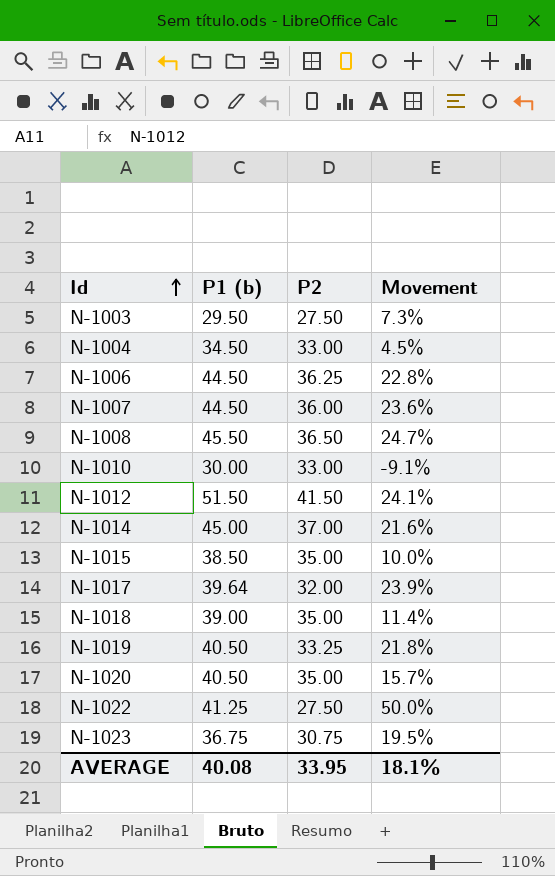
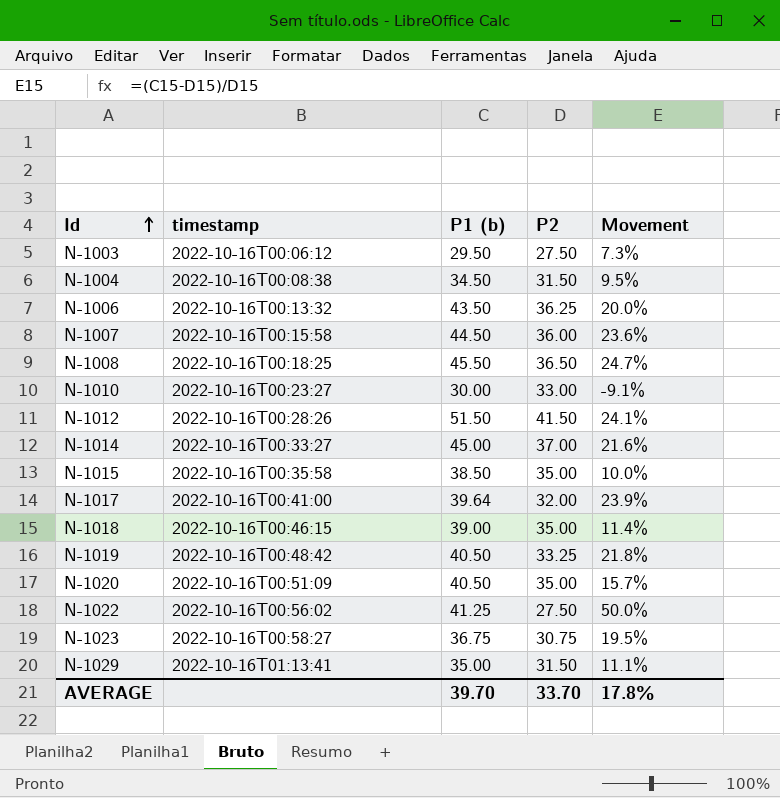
column timestamp | position: none -> 2
N-1004 | P2: 33.00 -> 31.50
N-1004 | Movement: 4.5% -> 9.5%
N-1006 | P1 (b): 44.50 -> 43.50
N-1006 | Movement: 22.8% -> 20.0%
row N-1029: none -> 2022-10-16T01:13:41 | 35.00 | 31.50 | 11.1%
AVERAGE | P1 (b): 40.08 -> 39.70
AVERAGE | P2: 33.95 -> 33.70
AVERAGE | Movement: 18.1% -> 17.8%

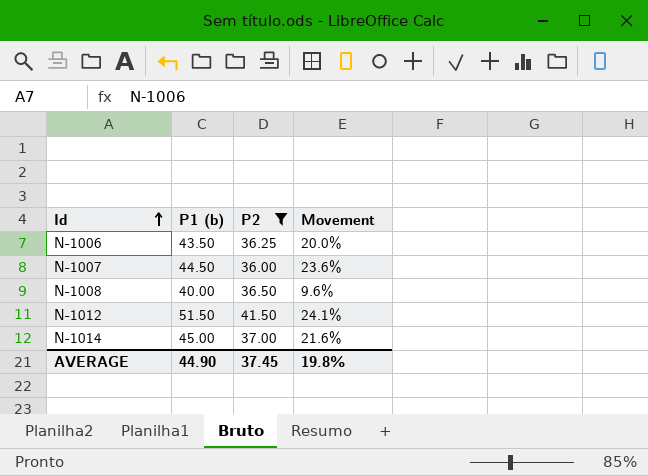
filter: none -> P2 >= 36.00
column timestamp | position: 2 -> none
N-1008 | P1 (b): 45.50 -> 40.00
N-1008 | Movement: 24.7% -> 9.6%
AVERAGE | P1 (b): 39.70 -> 44.90
AVERAGE | P2: 33.70 -> 37.45
AVERAGE | Movement: 17.8% -> 19.8%

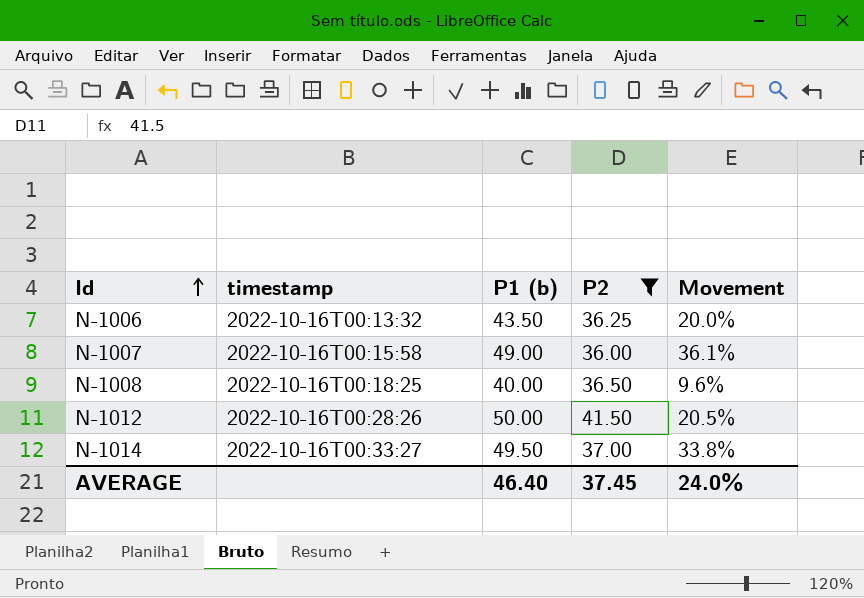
column timestamp | position: none -> 2
N-1007 | P1 (b): 44.50 -> 49.00
N-1007 | Movement: 23.6% -> 36.1%
N-1012 | P1 (b): 51.50 -> 50.00
N-1012 | Movement: 24.1% -> 20.5%
N-1014 | P1 (b): 45.00 -> 49.50
N-1014 | Movement: 21.6% -> 33.8%
AVERAGE | P1 (b): 44.90 -> 46.40
AVERAGE | Movement: 19.8% -> 24.0%

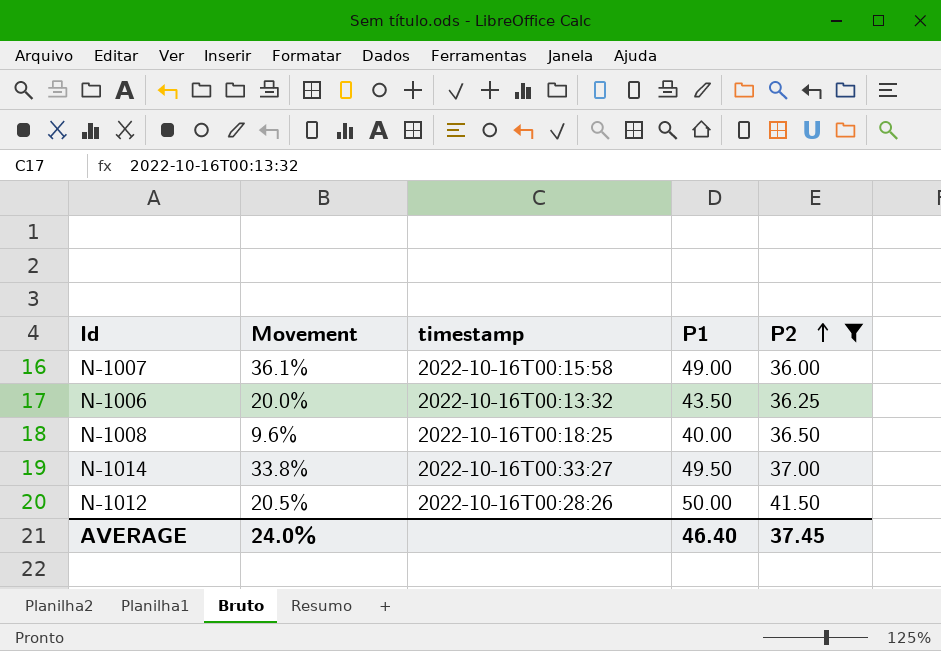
row order: Id ascending -> P2 ascending
column Movement | position: 5 -> 2
column name: P1 (b) -> P1

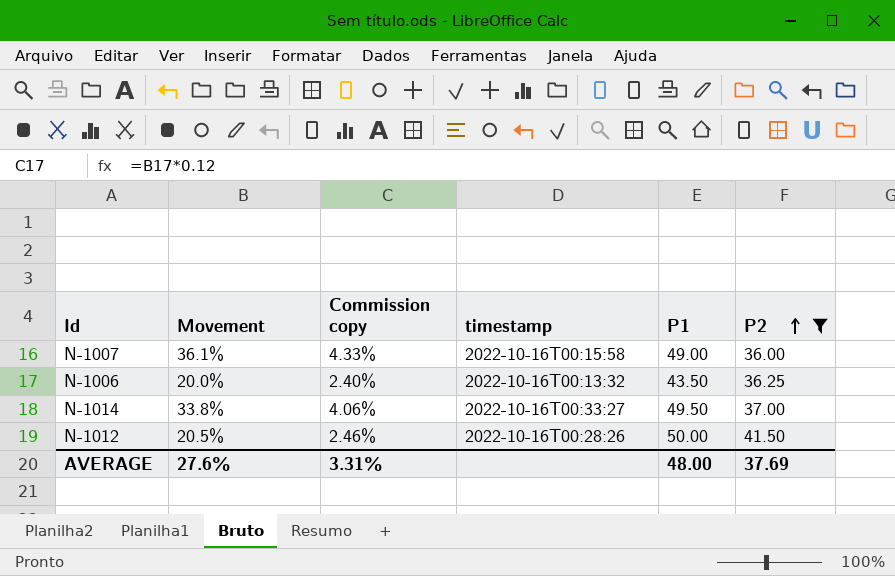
column Commission copy | formula: none -> [Movement] * 0.12
row N-1008: 9.6% | 2022-10-16T00:18:25 | 40.00 | 36.50 -> none
AVERAGE | Movement: 24.0% -> 27.6%
AVERAGE | P1: 46.40 -> 48.00
AVERAGE | P2: 37.45 -> 37.69

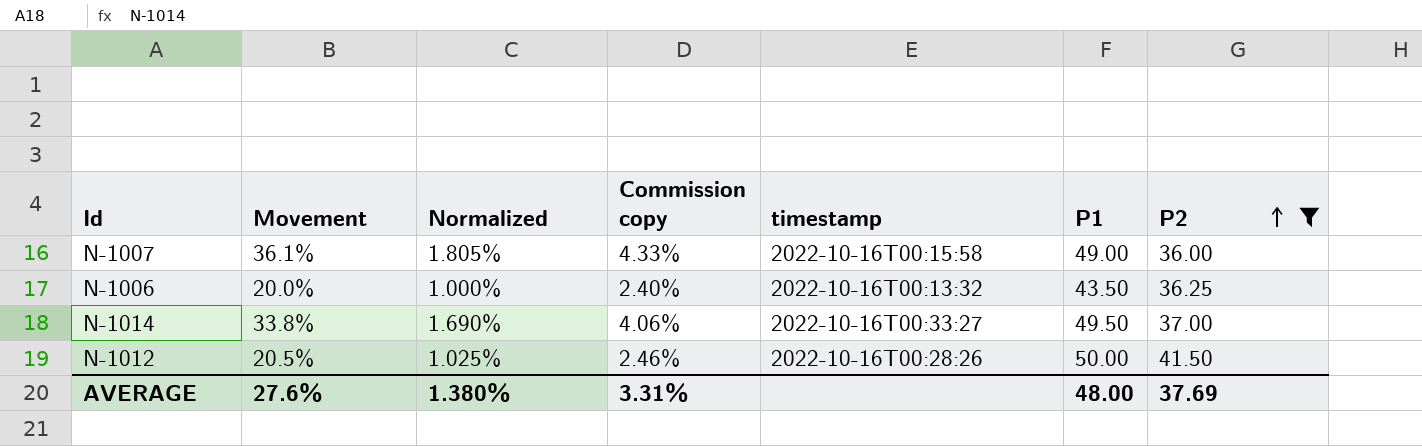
column Normalized | formula: none -> [Movement] * 0.05

